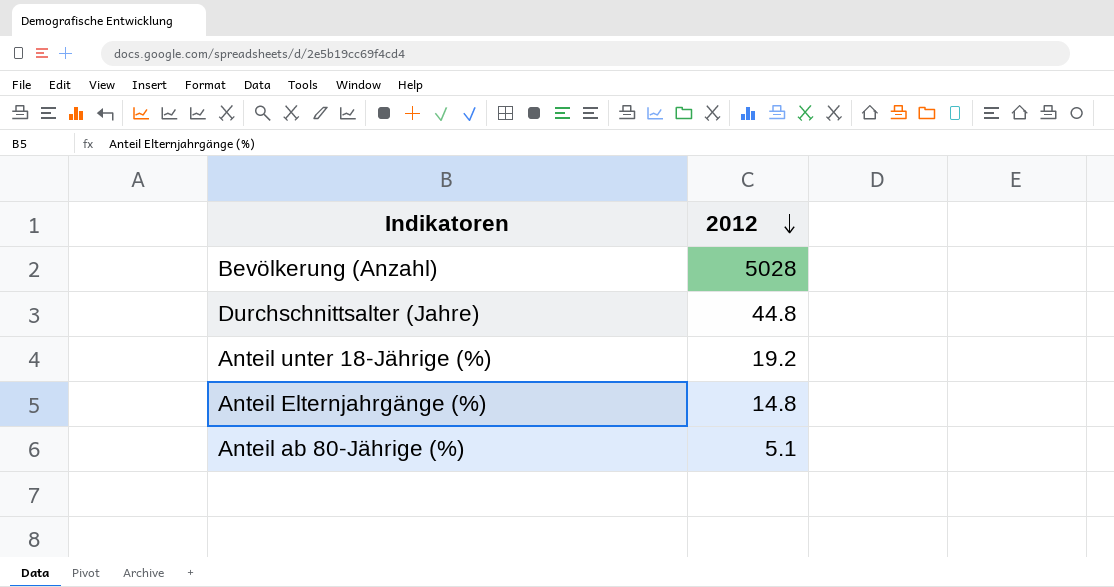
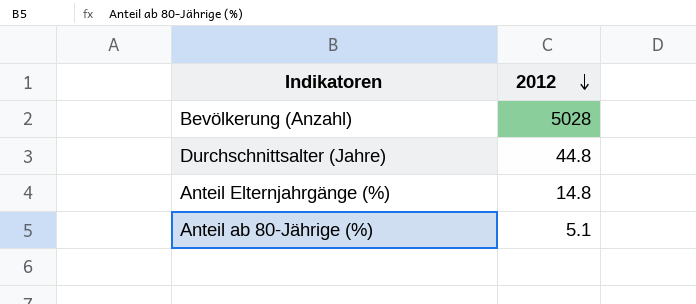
row Anteil unter 18-Jährige (%): 19.2 -> none

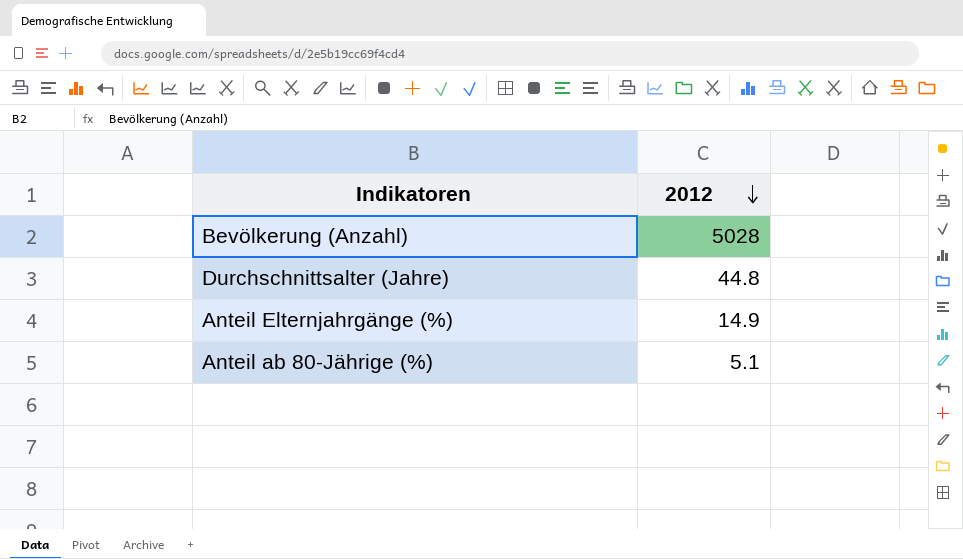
Anteil Elternjahrgänge (%) | 2012: 14.8 -> 14.9

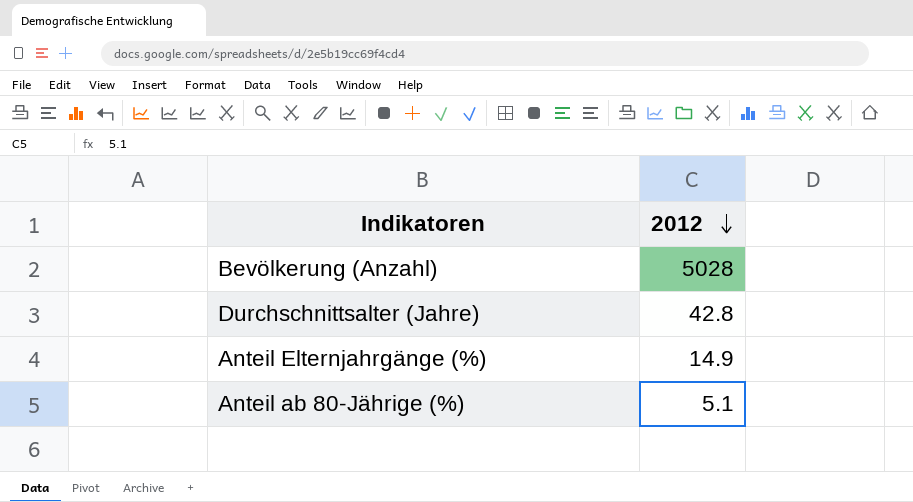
Durchschnittsalter (Jahre) | 2012: 44.8 -> 42.8

